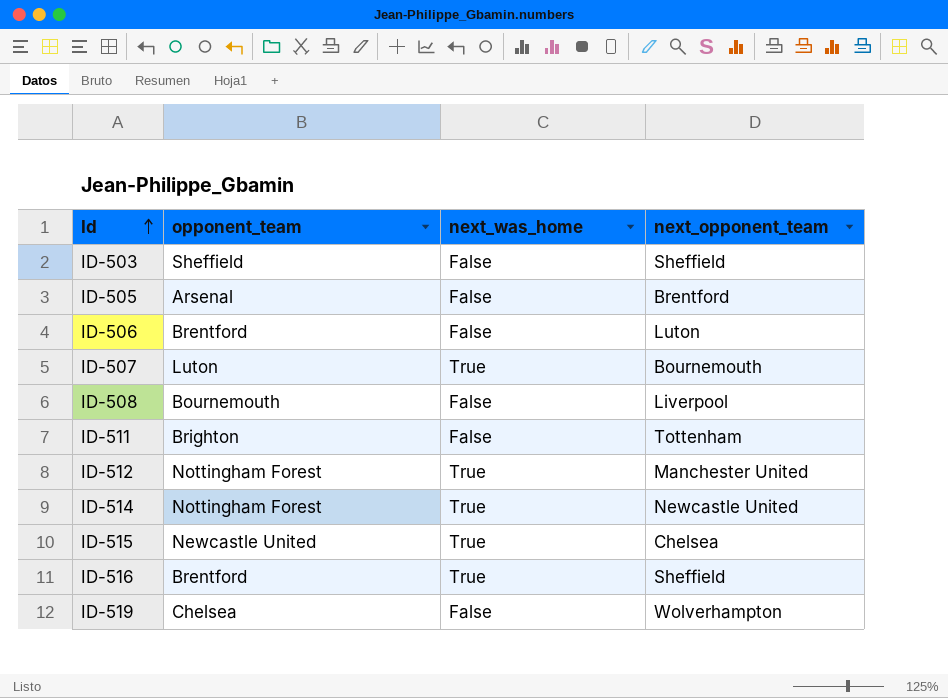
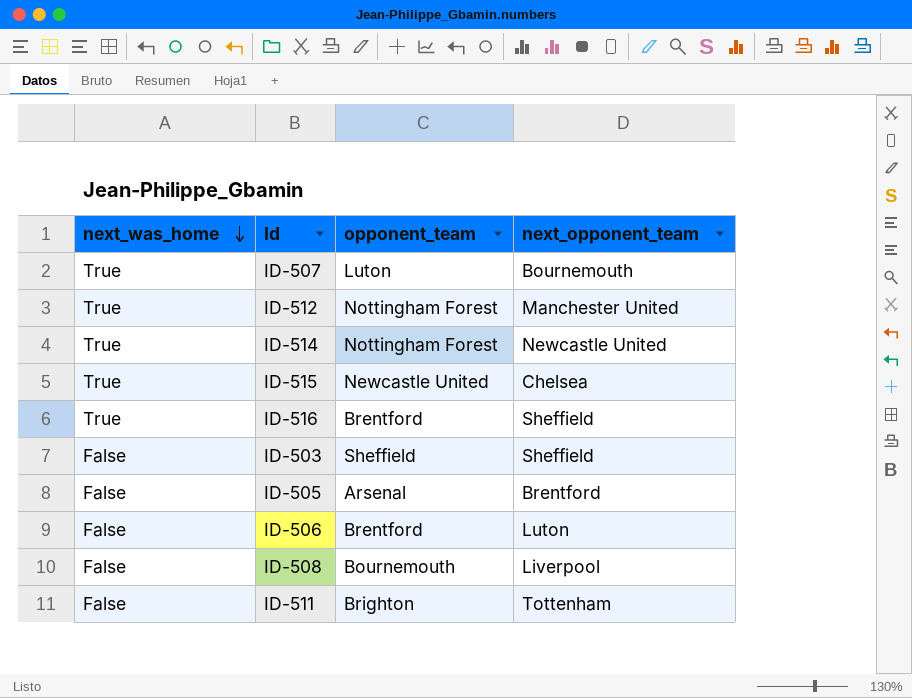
row order: Id ascending -> next_was_home descending
column next_was_home | position: 3 -> 1
row ID-519: Chelsea | False | Wolverhampton -> none

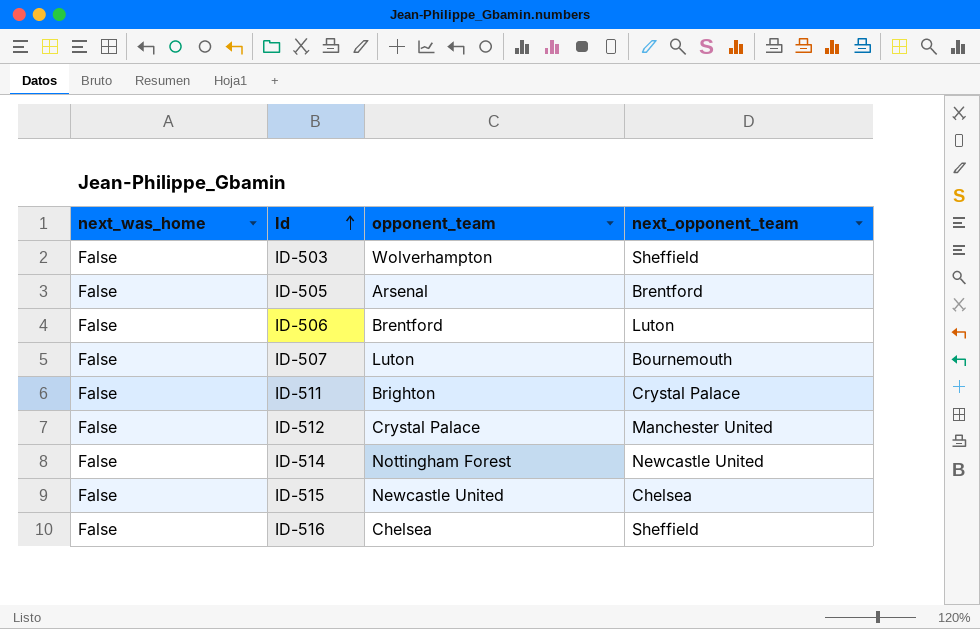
row order: next_was_home descending -> Id ascending
row ID-508: False | Bournemouth | Liverpool -> none
ID-503 | opponent_team: Sheffield -> Wolverhampton
ID-507 | next_was_home: True -> False
ID-511 | next_opponent_team: Tottenham -> Crystal Palace
ID-512 | next_was_home: True -> False
ID-512 | opponent_team: Nottingham Forest -> Crystal Palace
ID-514 | next_was_home: True -> False
ID-515 | next_was_home: True -> False
ID-516 | next_was_home: True -> False
ID-516 | opponent_team: Brentford -> Chelsea

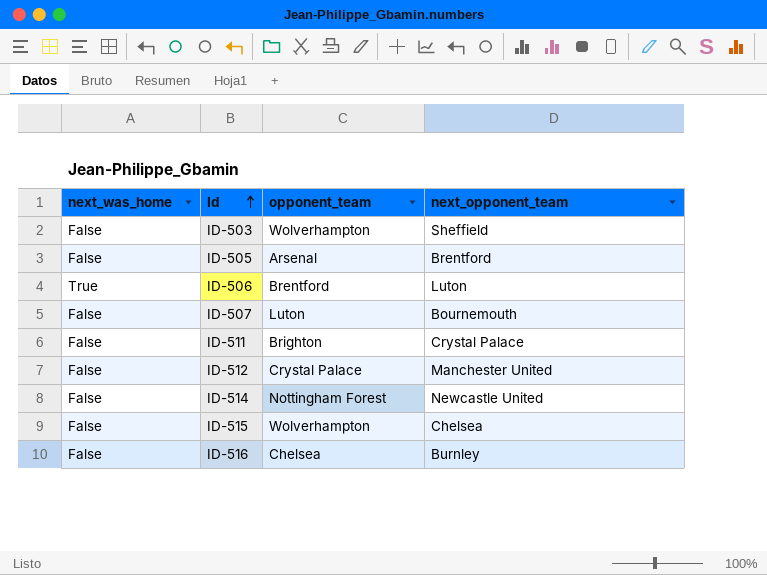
ID-506 | next_was_home: False -> True
ID-515 | opponent_team: Newcastle United -> Wolverhampton
ID-516 | next_opponent_team: Sheffield -> Burnley

